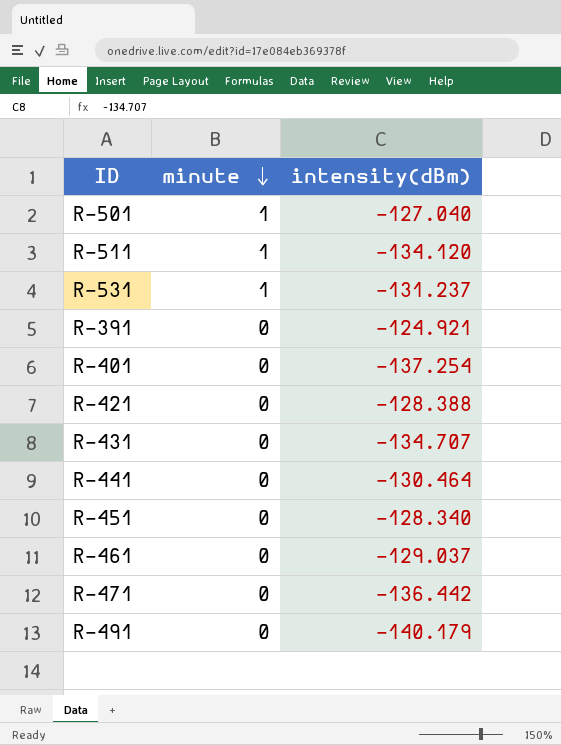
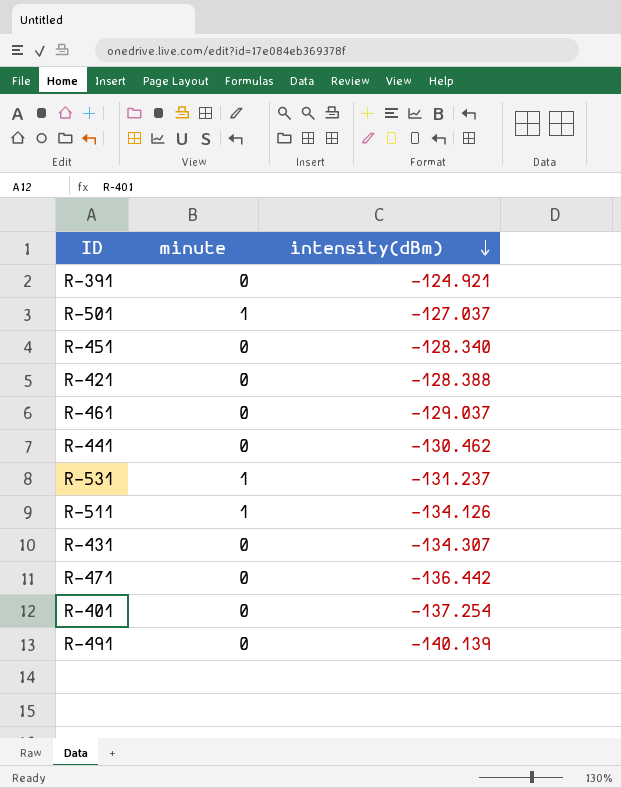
row order: minute descending -> intensity(dBm) descending
R-501 | intensity(dBm): -127.040 -> -127.037
R-441 | intensity(dBm): -130.464 -> -130.462
R-511 | intensity(dBm): -134.120 -> -134.126
R-431 | intensity(dBm): -134.707 -> -134.307
R-491 | intensity(dBm): -140.179 -> -140.139

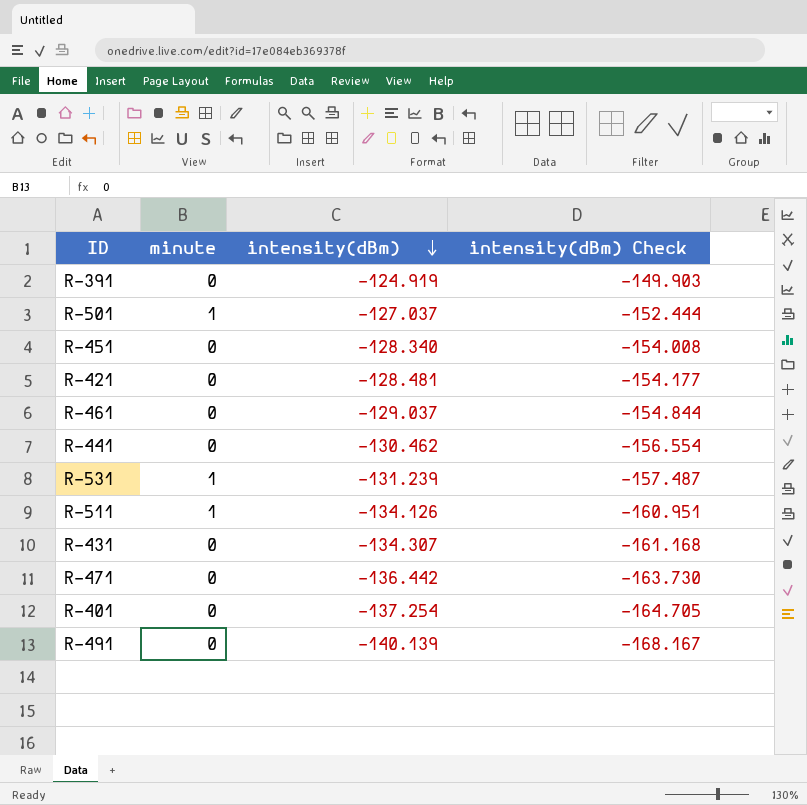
column intensity(dBm) Check | formula: none -> [intensity(dBm)] * 1.2
R-391 | intensity(dBm): -124.921 -> -124.919
R-421 | intensity(dBm): -128.388 -> -128.481
R-531 | intensity(dBm): -131.237 -> -131.239

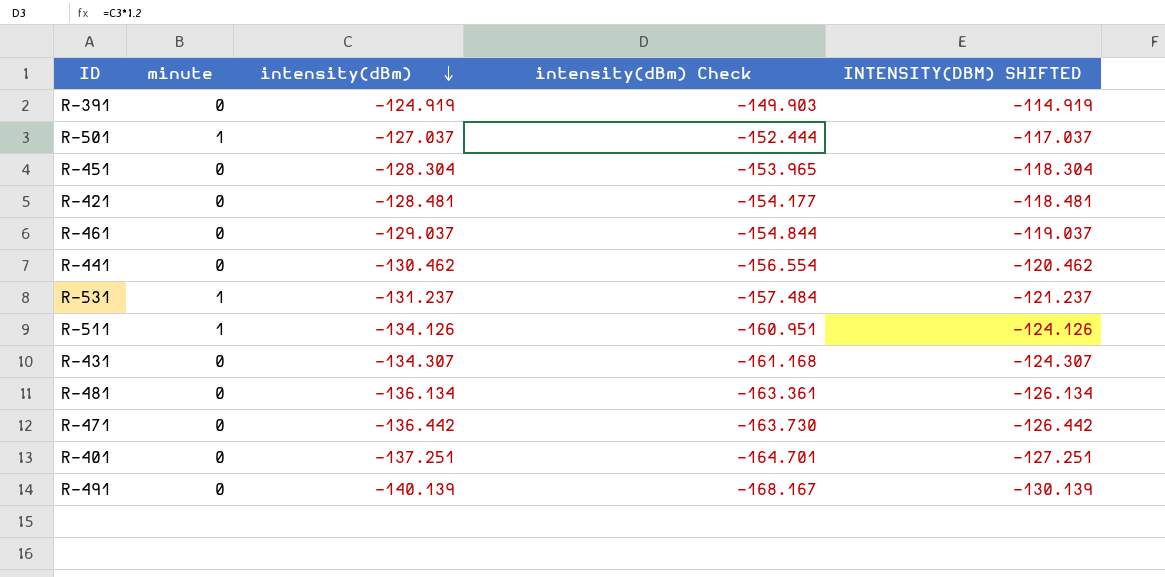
column INTENSITY(DBM) SHIFTED | formula: none -> [intensity(dBm)] + 10
R-451 | intensity(dBm): -128.340 -> -128.304
R-451 | intensity(dBm) Check: -154.008 -> -153.965
R-531 | intensity(dBm): -131.239 -> -131.237
R-531 | intensity(dBm) Check: -157.487 -> -157.484
row R-481: none -> 0 | -136.134 | -163.361 | -126.134
R-401 | intensity(dBm): -137.254 -> -137.251
R-401 | intensity(dBm) Check: -164.705 -> -164.701

